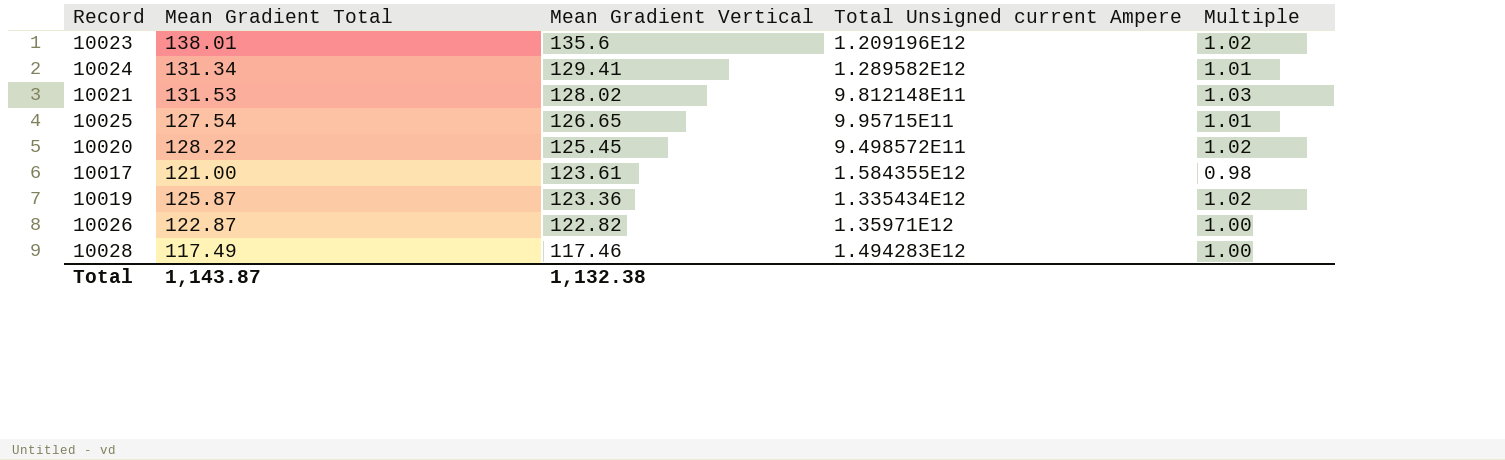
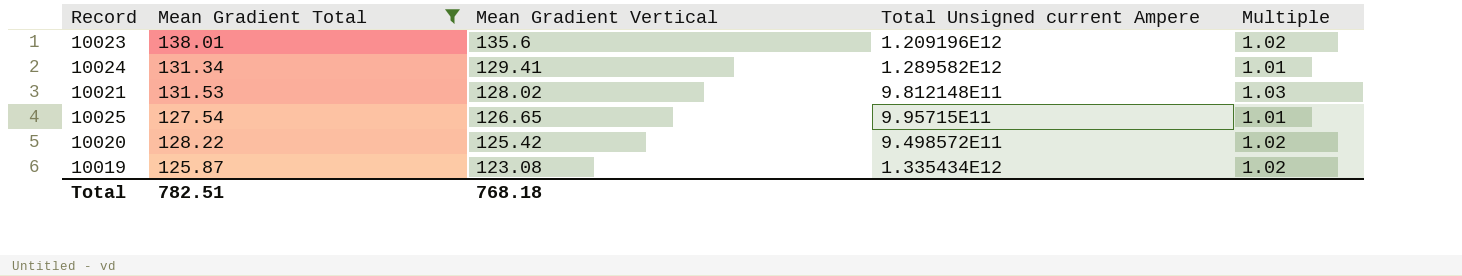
filter: none -> Mean Gradient Total >= 125.87
10020 | Mean Gradient Vertical: 125.45 -> 125.42
10019 | Mean Gradient Vertical: 123.36 -> 123.08
Total | Mean Gradient Total: 1,143.87 -> 782.51
Total | Mean Gradient Vertical: 1,132.38 -> 768.18

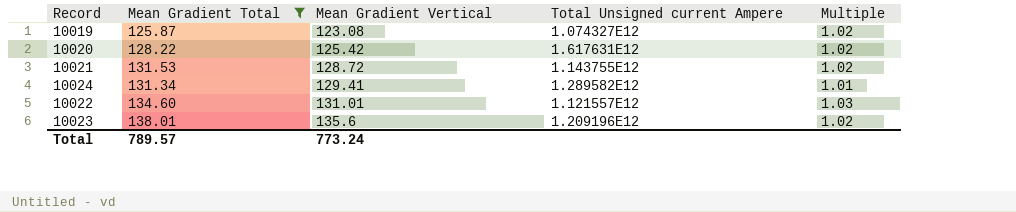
row order: Mean Gradient Vertical descending -> Mean Gradient Vertical ascending
row 10025: 127.54 | 126.65 | 9.95715E11 | 1.01 -> none
10019 | Total Unsigned current Ampere: 1.335434E12 -> 1.074327E12
10020 | Total Unsigned current Ampere: 9.498572E11 -> 1.617631E12
10021 | Mean Gradient Vertical: 128.02 -> 128.72
10021 | Total Unsigned current Ampere: 9.812148E11 -> 1.143755E12
10021 | Multiple: 1.03 -> 1.02
row 10022: none -> 134.60 | 131.01 | 1.121557E12 | 1.03
Total | Mean Gradient Total: 782.51 -> 789.57
Total | Mean Gradient Vertical: 768.18 -> 773.24

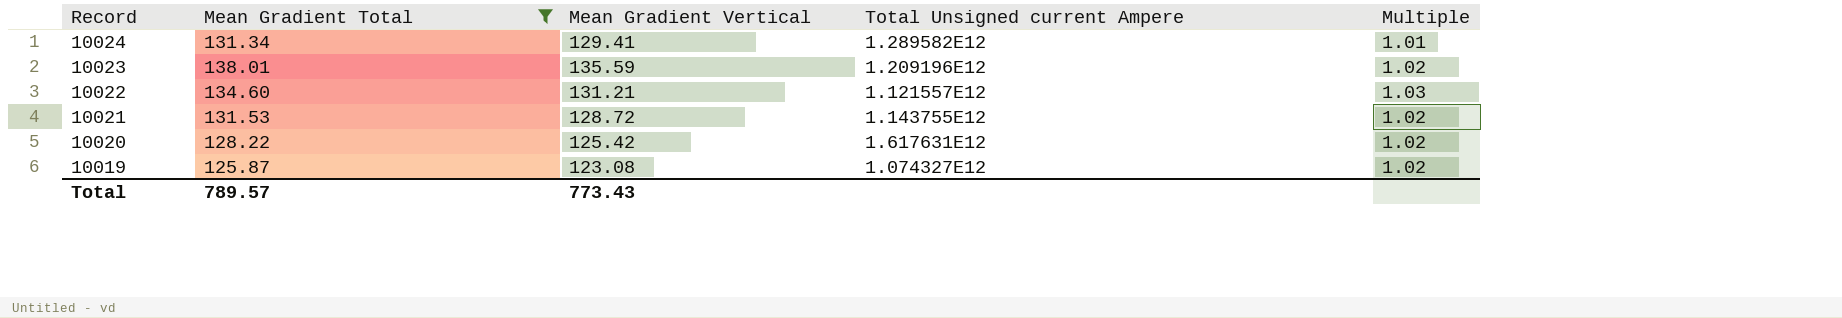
row order: Mean Gradient Vertical ascending -> Record descending
10023 | Mean Gradient Vertical: 135.6 -> 135.59
10022 | Mean Gradient Vertical: 131.01 -> 131.21
Total | Mean Gradient Vertical: 773.24 -> 773.43

